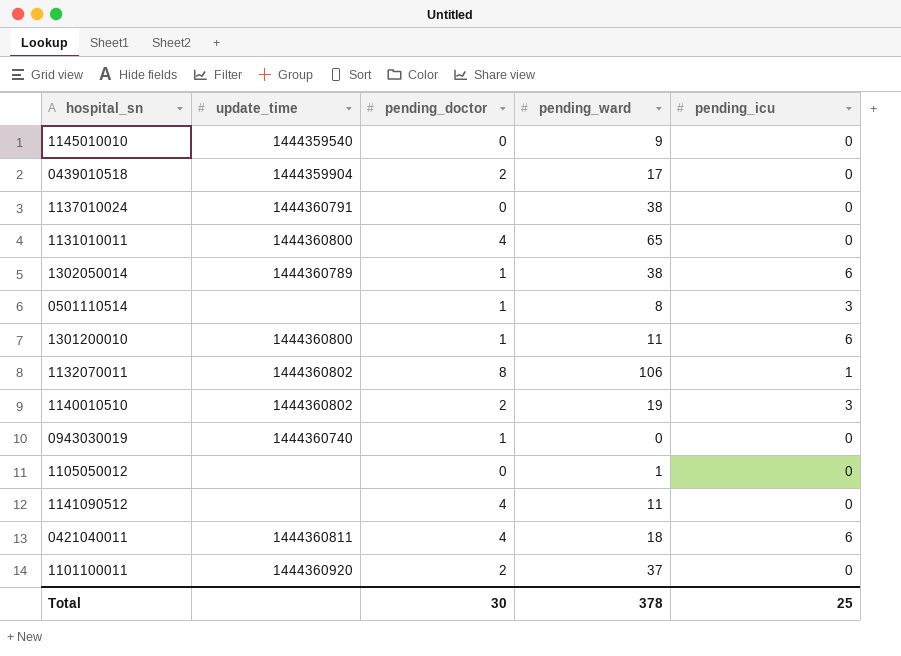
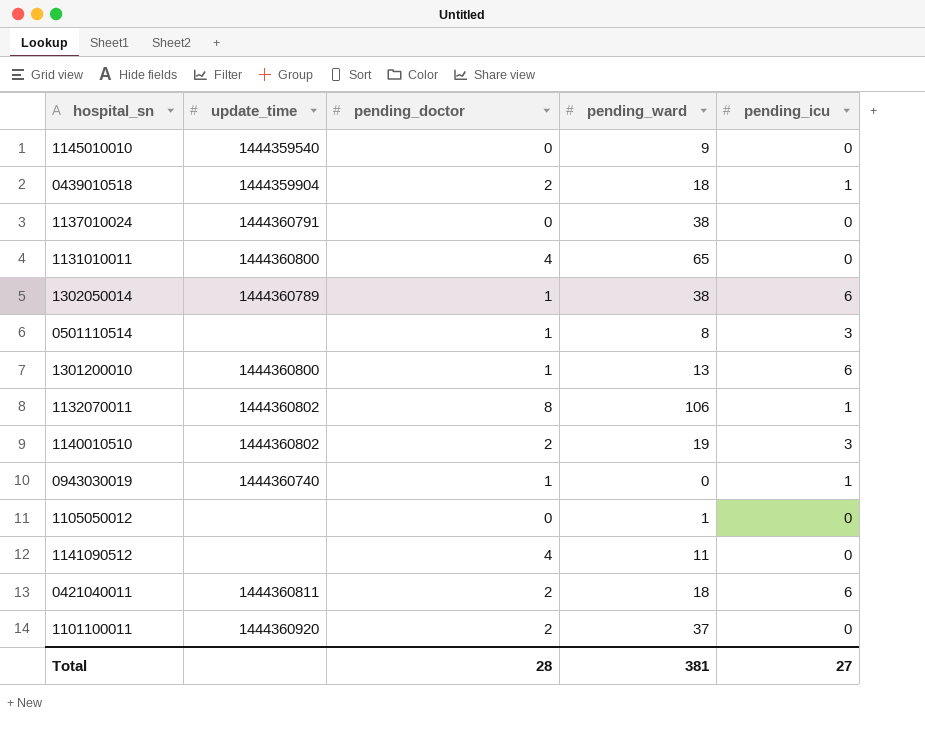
0439010518 | pending_ward: 17 -> 18
0439010518 | pending_icu: 0 -> 1
1301200010 | pending_ward: 11 -> 13
0943030019 | pending_icu: 0 -> 1
0421040011 | pending_doctor: 4 -> 2
Total | pending_doctor: 30 -> 28
Total | pending_ward: 378 -> 381
Total | pending_icu: 25 -> 27

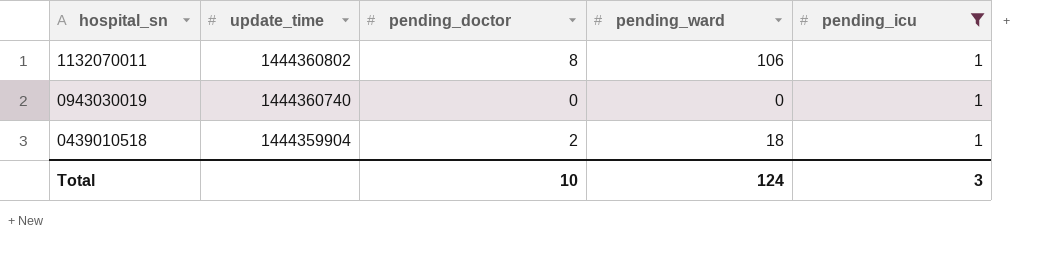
filter: none -> pending_icu = 1
row order: none -> hospital_sn descending
0943030019 | pending_doctor: 1 -> 0
Total | pending_doctor: 28 -> 10
Total | pending_ward: 381 -> 124
Total | pending_icu: 27 -> 3

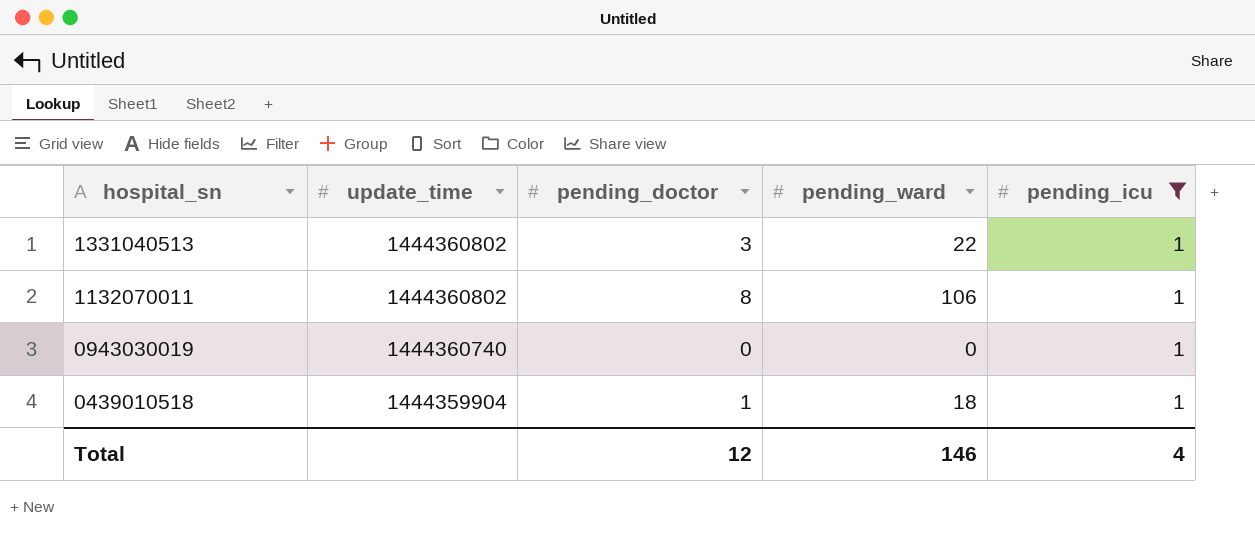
row 1331040513: none -> 1444360802 | 3 | 22 | 1
0439010518 | pending_doctor: 2 -> 1
Total | pending_doctor: 10 -> 12
Total | pending_ward: 124 -> 146
Total | pending_icu: 3 -> 4

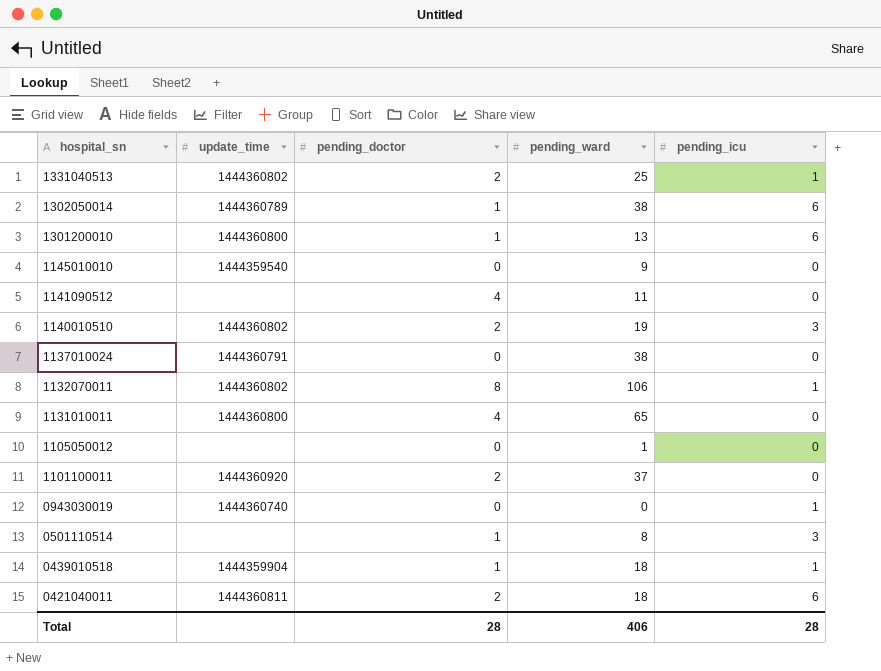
filter: pending_icu = 1 -> none
1331040513 | pending_doctor: 3 -> 2
1331040513 | pending_ward: 22 -> 25
Total | pending_doctor: 12 -> 28
Total | pending_ward: 146 -> 406
Total | pending_icu: 4 -> 28

